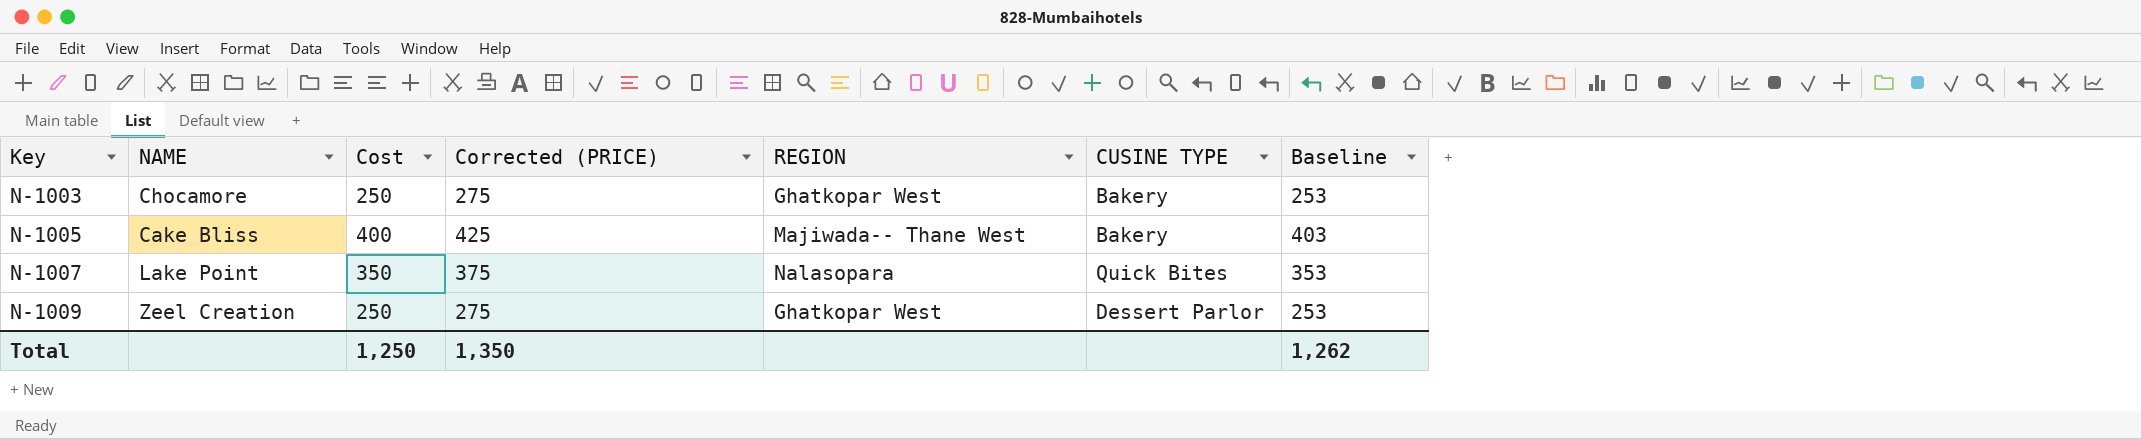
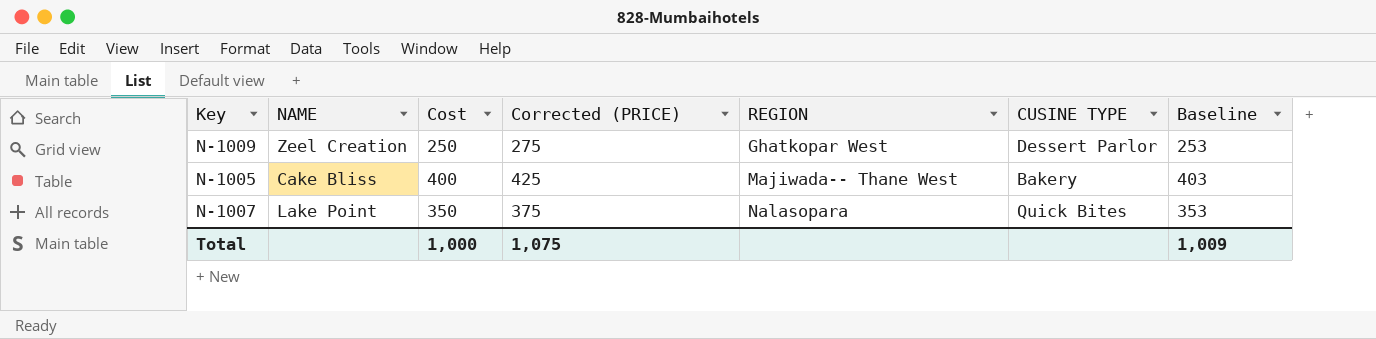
row order: Key ascending -> REGION ascending
row N-1003: Chocamore | 250 | 275 | Ghatkopar West | Bakery | 253 -> none
Total | Cost: 1,250 -> 1,000
Total | Corrected (PRICE): 1,350 -> 1,075
Total | Baseline: 1,262 -> 1,009

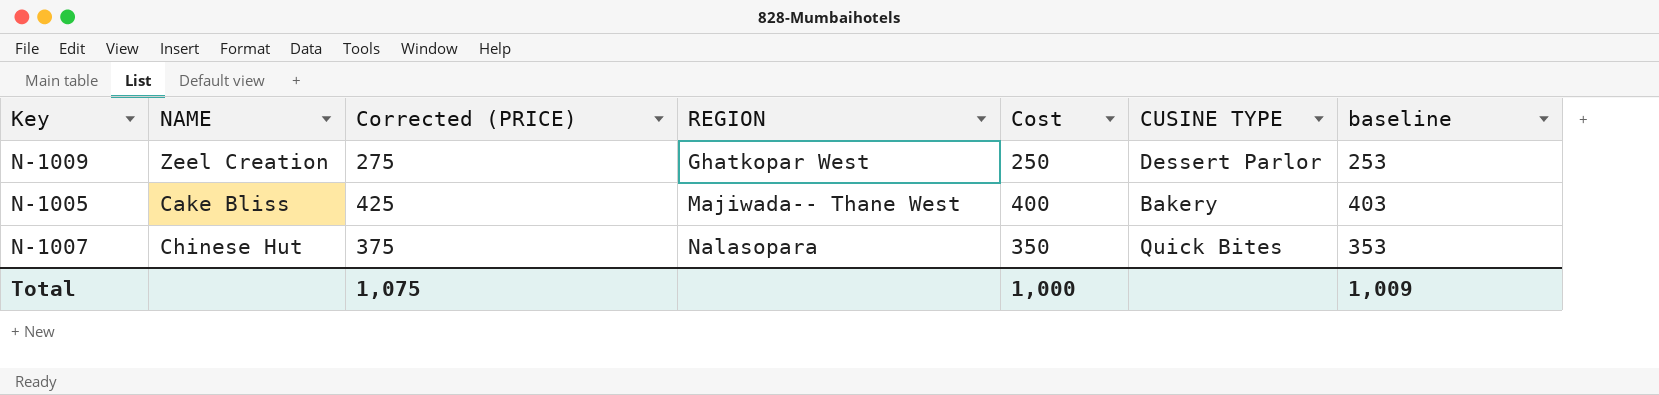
column Cost | position: 3 -> 5
column name: Baseline -> baseline
N-1007 | NAME: Lake Point -> Chinese Hut

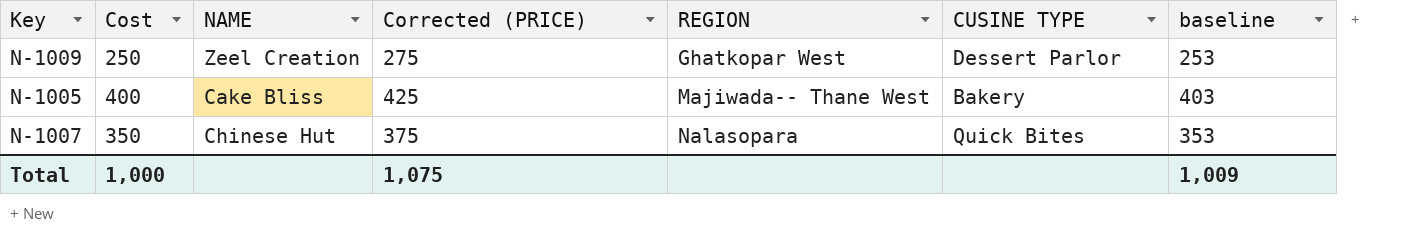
column Cost | position: 5 -> 2

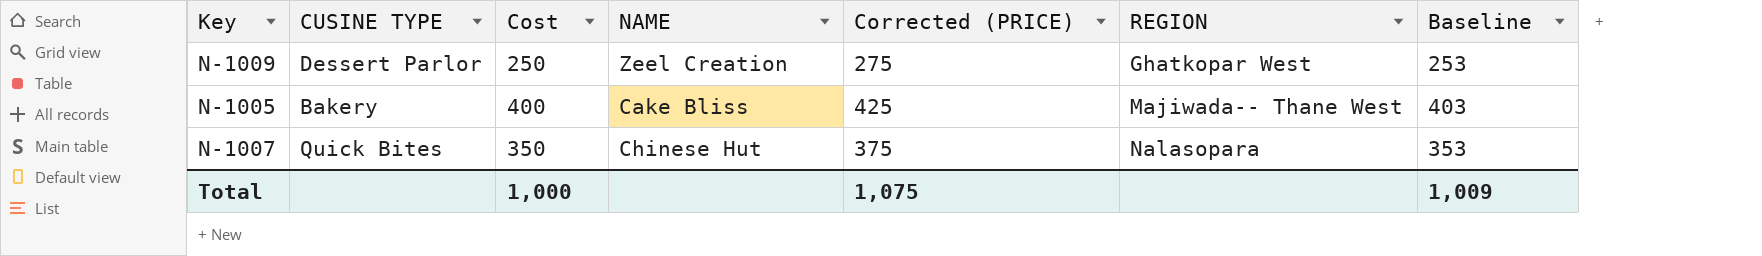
column CUSINE TYPE | position: 6 -> 2
column name: baseline -> Baseline

